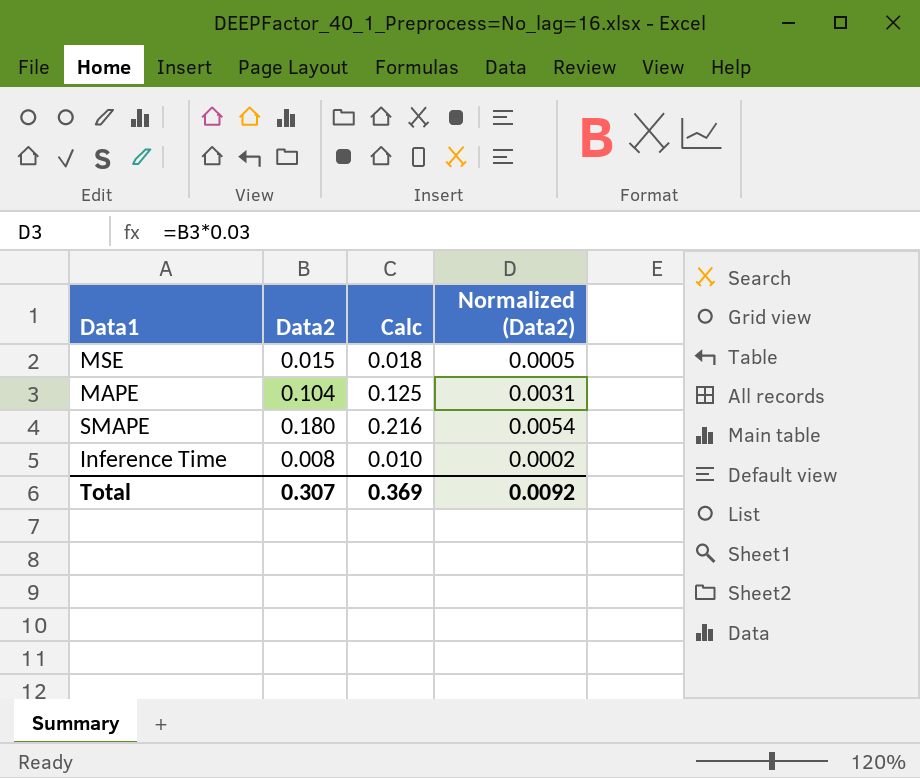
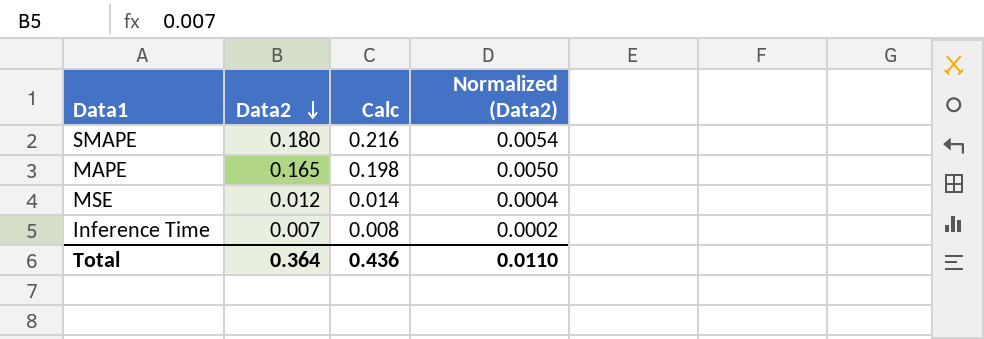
row order: none -> Data2 descending
MAPE | Data2: 0.104 -> 0.165
MAPE | Calc: 0.125 -> 0.198
MAPE | Normalized (Data2): 0.0031 -> 0.0050
MSE | Data2: 0.015 -> 0.012
MSE | Calc: 0.018 -> 0.014
MSE | Normalized (Data2): 0.0005 -> 0.0004
Inference Time | Data2: 0.008 -> 0.007
Inference Time | Calc: 0.010 -> 0.008
Total | Data2: 0.307 -> 0.364
Total | Calc: 0.369 -> 0.436
Total | Normalized (Data2): 0.0092 -> 0.0110

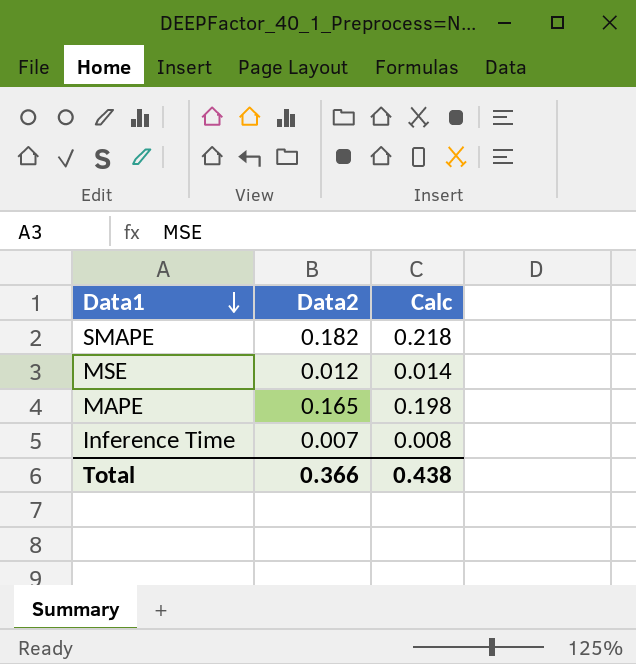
row order: Data2 descending -> Data1 descending
column Normalized (Data2) | formula: [Data2] * 0.03 -> none
SMAPE | Data2: 0.180 -> 0.182
SMAPE | Calc: 0.216 -> 0.218
Total | Data2: 0.364 -> 0.366
Total | Calc: 0.436 -> 0.438

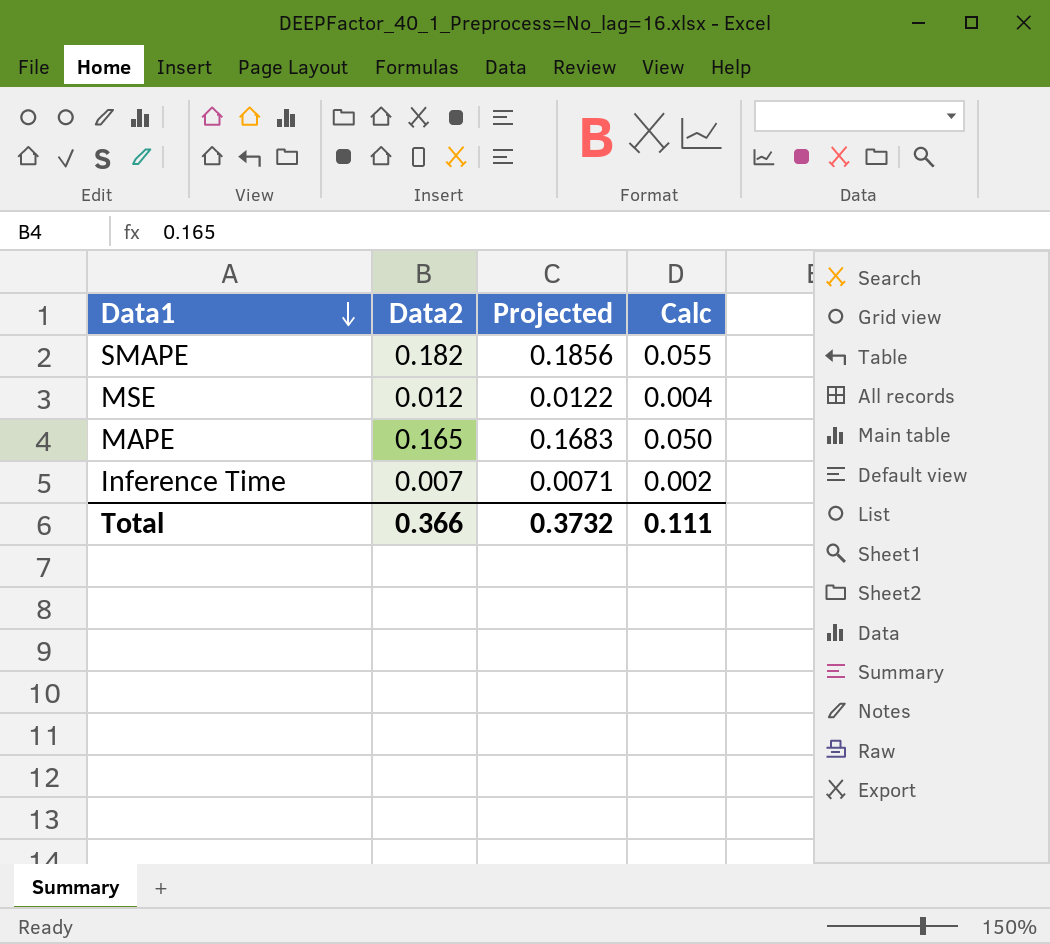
column Projected | formula: none -> [Data2] * 1.02
column Calc | formula: [Data2] * 1.2 -> [Data2] * 0.3
Total | Calc: 0.438 -> 0.111

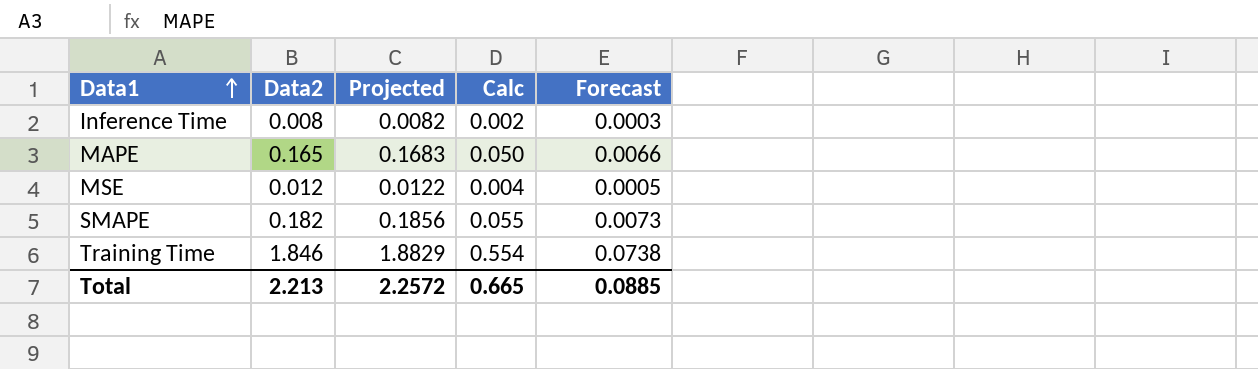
row order: Data1 descending -> Data1 ascending
column Forecast | formula: none -> [Data2] * 0.04
Inference Time | Data2: 0.007 -> 0.008
Inference Time | Projected: 0.0071 -> 0.0082
row Training Time: none -> 1.846 | 1.8829 | 0.554 | 0.0738
Total | Data2: 0.366 -> 2.213
Total | Projected: 0.3732 -> 2.2572
Total | Calc: 0.111 -> 0.665

